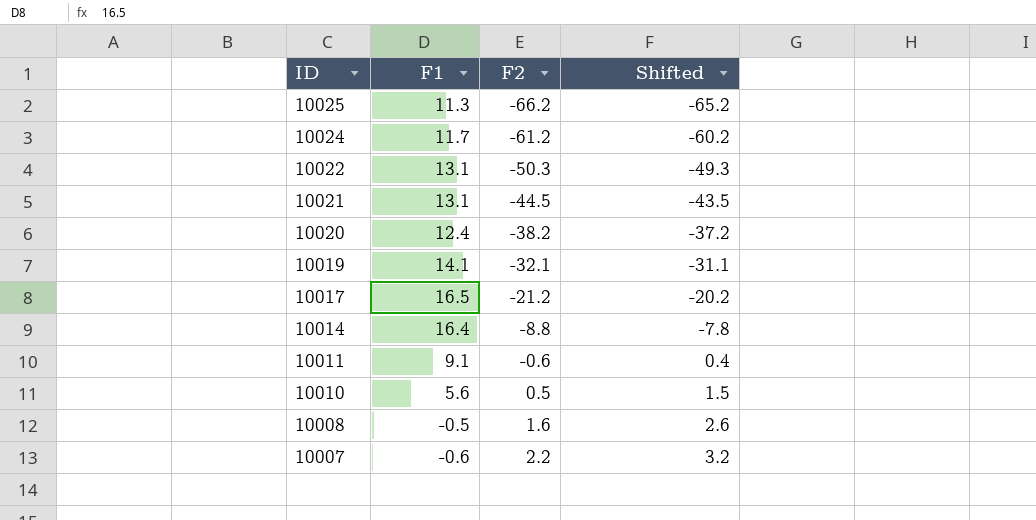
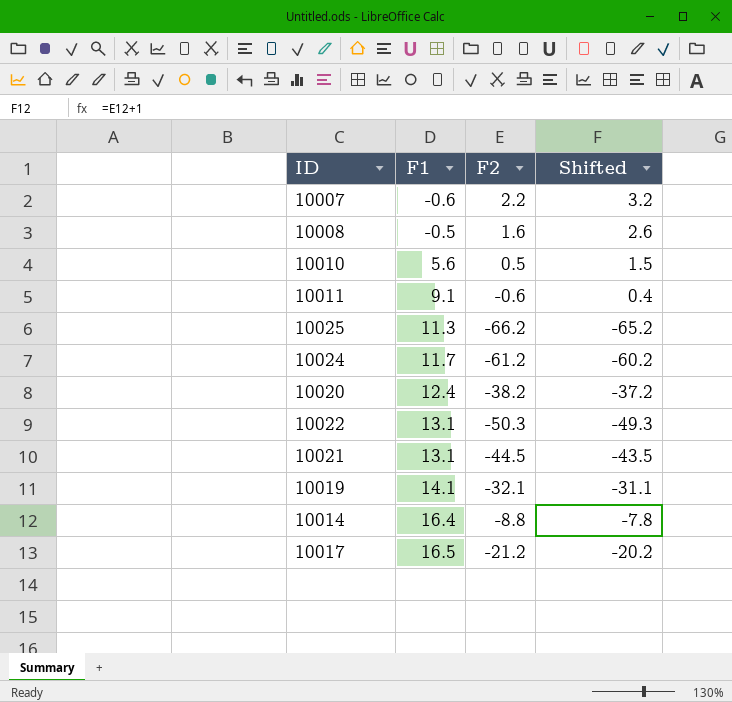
row order: ID descending -> F1 ascending

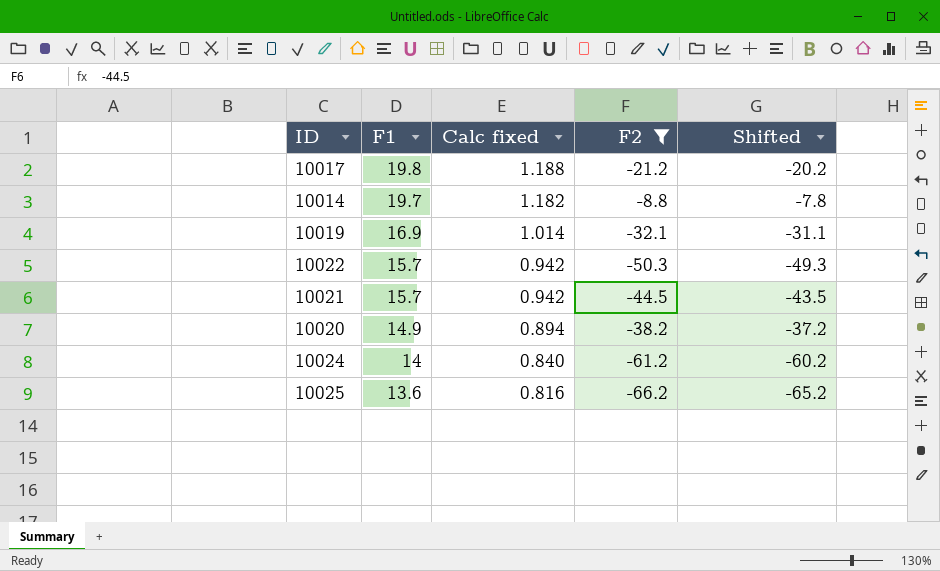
filter: none -> F2 <= -8.8
row order: F1 ascending -> F1 descending
column Calc fixed | formula: none -> [F1] * 0.06
10017 | F1: 16.5 -> 19.8
10014 | F1: 16.4 -> 19.7
10019 | F1: 14.1 -> 16.9
10022 | F1: 13.1 -> 15.7
10021 | F1: 13.1 -> 15.7
10020 | F1: 12.4 -> 14.9
10024 | F1: 11.7 -> 14
10025 | F1: 11.3 -> 13.6

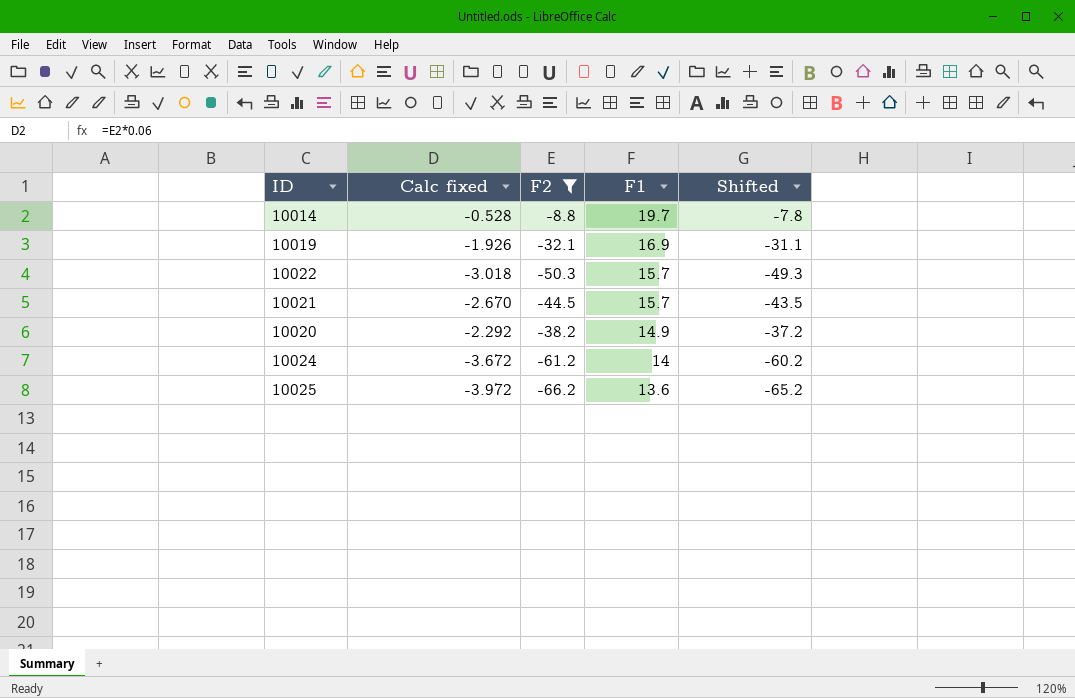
column Calc fixed | formula: [F1] * 0.06 -> [F2] * 0.06
column F1 | position: 2 -> 4
row 10017: 19.8 | 1.188 | -21.2 | -20.2 -> none

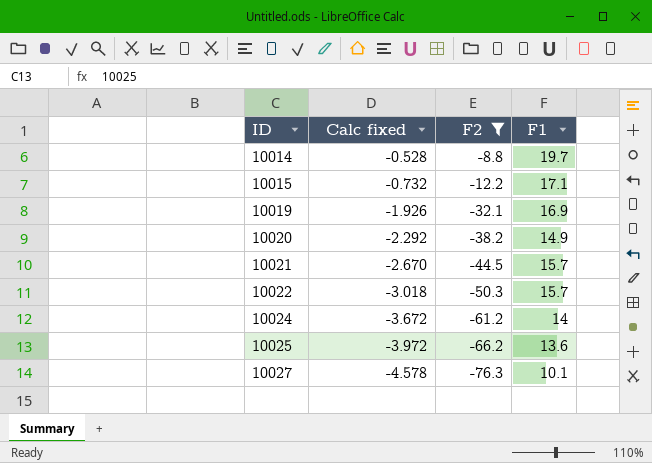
row order: F1 descending -> ID ascending
column Shifted | formula: [F2] + 1 -> none
row 10015: none -> -0.732 | -12.2 | 17.1
row 10027: none -> -4.578 | -76.3 | 10.1

